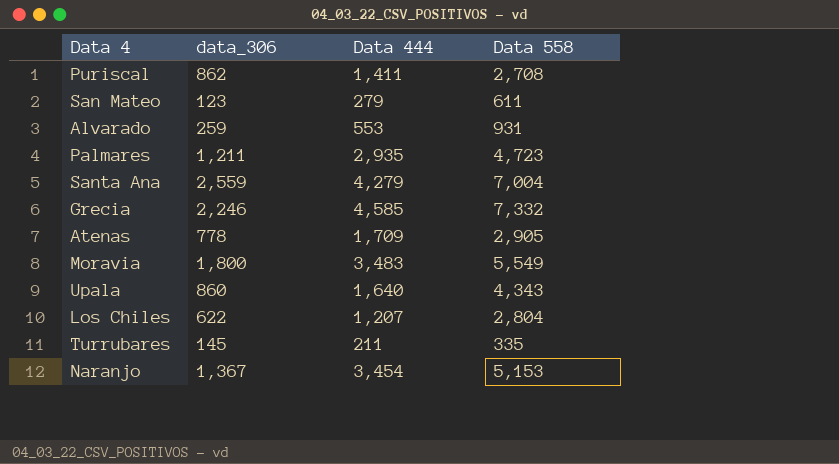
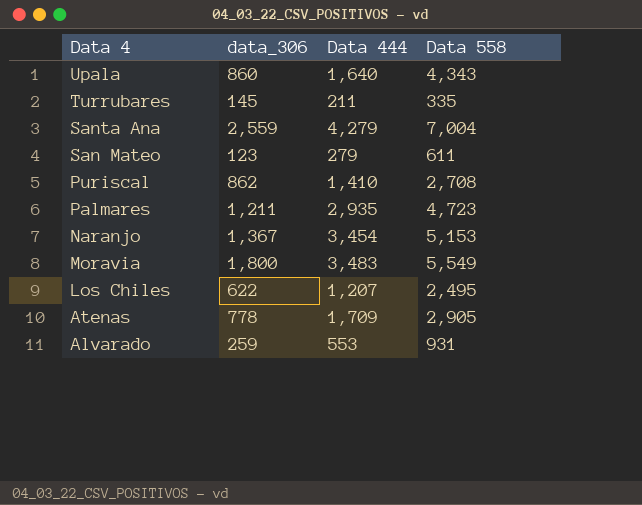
row order: none -> Data 4 descending
row Grecia: 2,246 | 4,585 | 7,332 -> none
Puriscal | Data 444: 1,411 -> 1,410
Los Chiles | Data 558: 2,804 -> 2,495

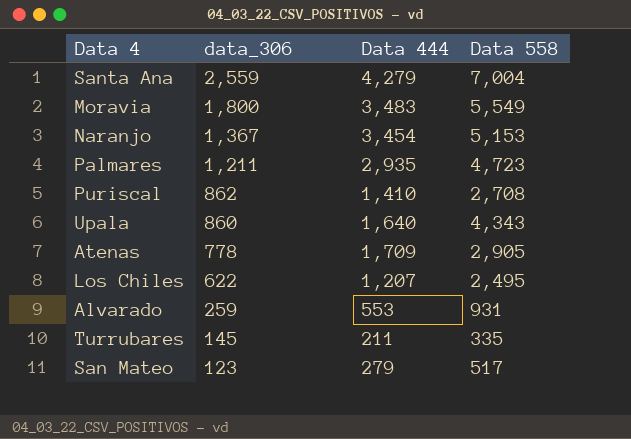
row order: Data 4 descending -> data_306 descending
San Mateo | Data 558: 611 -> 517

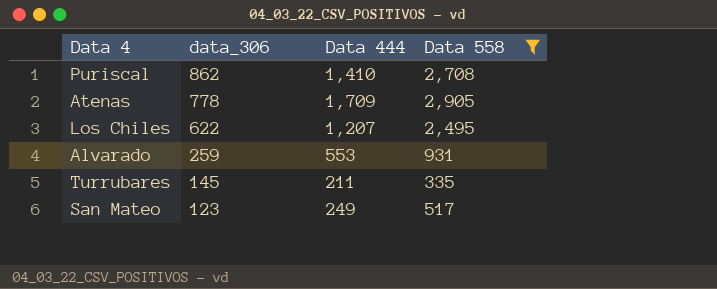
filter: none -> Data 558 <= 2,905
San Mateo | Data 444: 279 -> 249

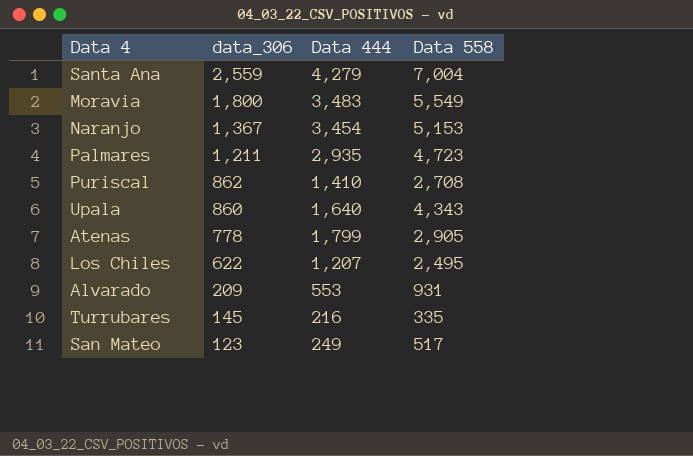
filter: Data 558 <= 2,905 -> none
Atenas | Data 444: 1,709 -> 1,799
Alvarado | data_306: 259 -> 209
Turrubares | Data 444: 211 -> 216

